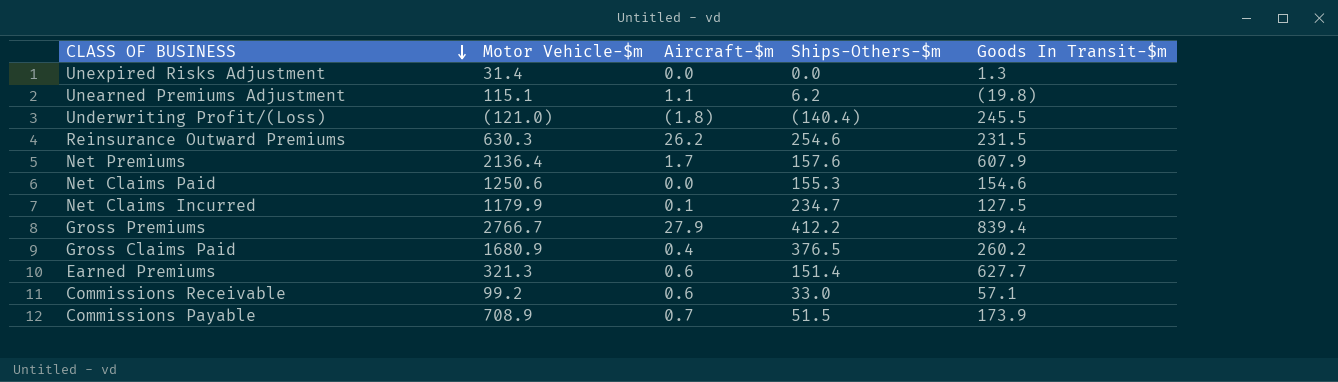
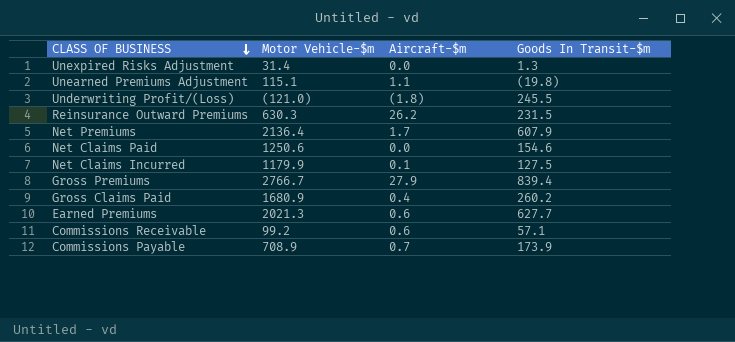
column Ships-Others-$m | position: 4 -> none
Earned Premiums | Motor Vehicle-$m: 321.3 -> 2021.3

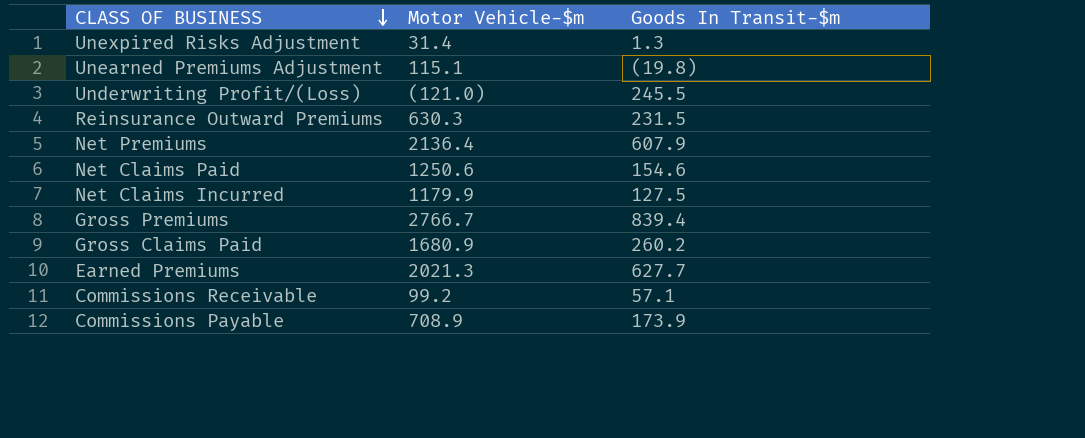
column Aircraft-$m | position: 3 -> none

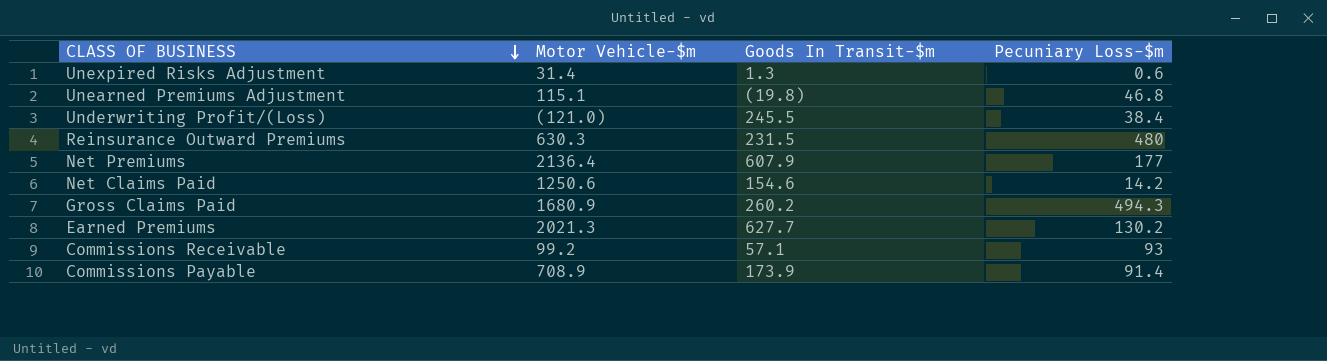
column Pecuniary Loss-$m | position: none -> 4
row Net Claims Incurred: 1179.9 | 127.5 -> none
row Gross Premiums: 2766.7 | 839.4 -> none

